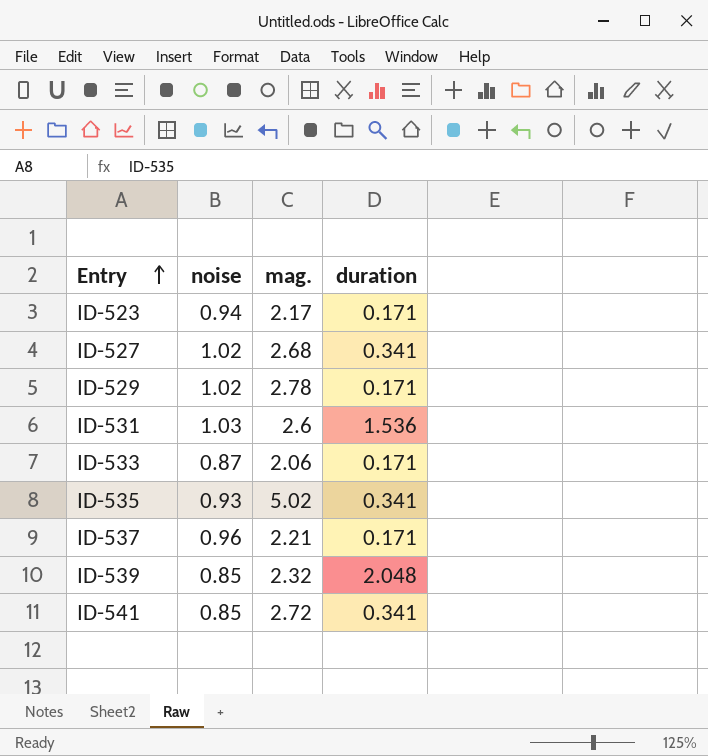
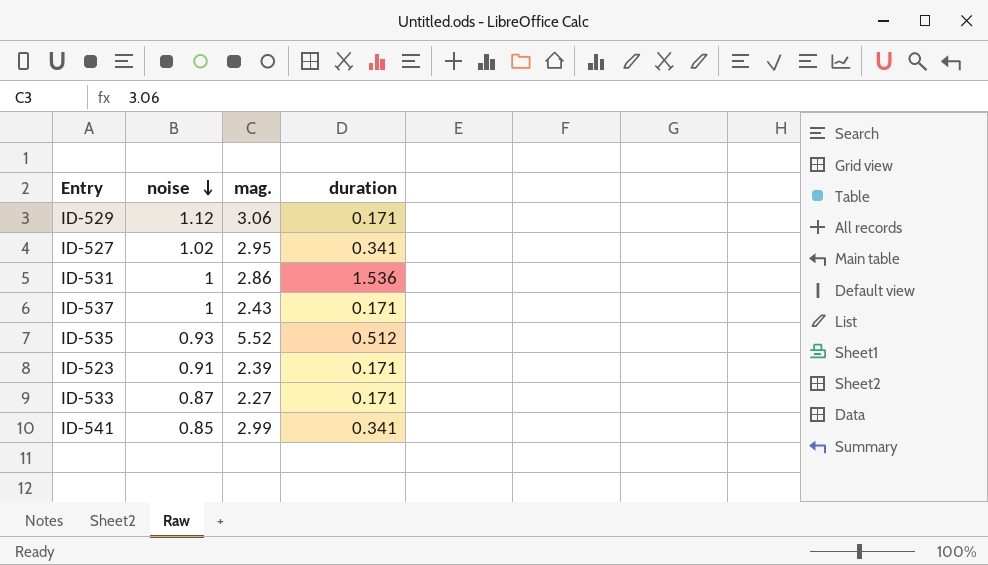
row order: Entry ascending -> noise descending
row ID-539: 0.85 | 2.32 | 2.048 -> none
ID-529 | noise: 1.02 -> 1.12
ID-529 | mag.: 2.78 -> 3.06
ID-527 | mag.: 2.68 -> 2.95
ID-531 | noise: 1.03 -> 1
ID-531 | mag.: 2.6 -> 2.86
ID-537 | noise: 0.96 -> 1
ID-537 | mag.: 2.21 -> 2.43
ID-535 | mag.: 5.02 -> 5.52
ID-535 | duration: 0.341 -> 0.512
ID-523 | noise: 0.94 -> 0.91
ID-523 | mag.: 2.17 -> 2.39
ID-533 | mag.: 2.06 -> 2.27
ID-541 | mag.: 2.72 -> 2.99

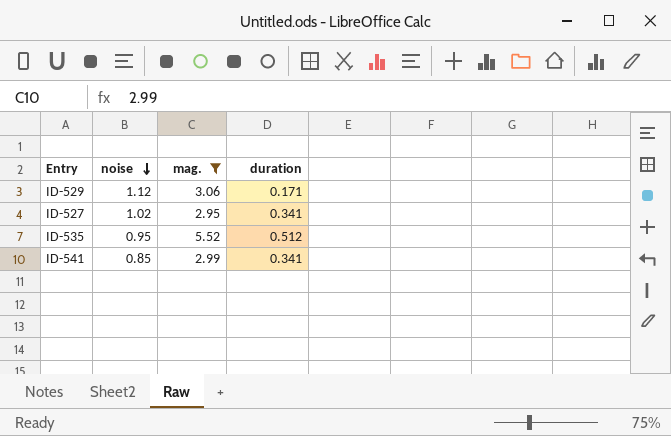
filter: none -> mag. >= 2.95
ID-535 | noise: 0.93 -> 0.95

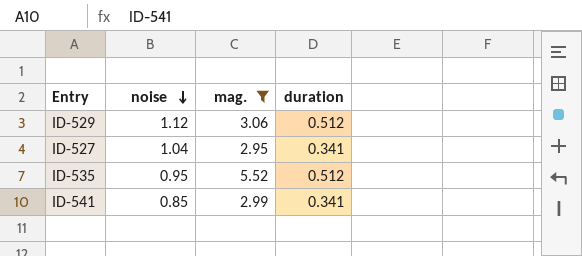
ID-529 | duration: 0.171 -> 0.512
ID-527 | noise: 1.02 -> 1.04

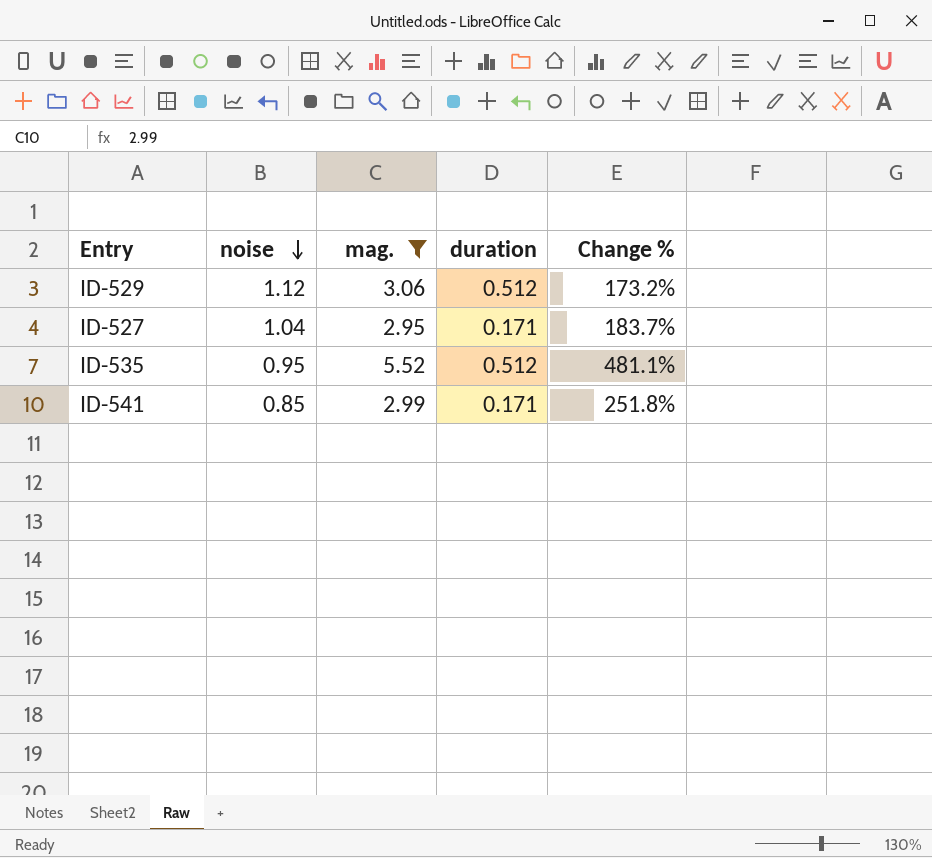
column Change % | formula: none -> ([mag.] - [noise]) / [noise]
ID-527 | duration: 0.341 -> 0.171
ID-541 | duration: 0.341 -> 0.171

